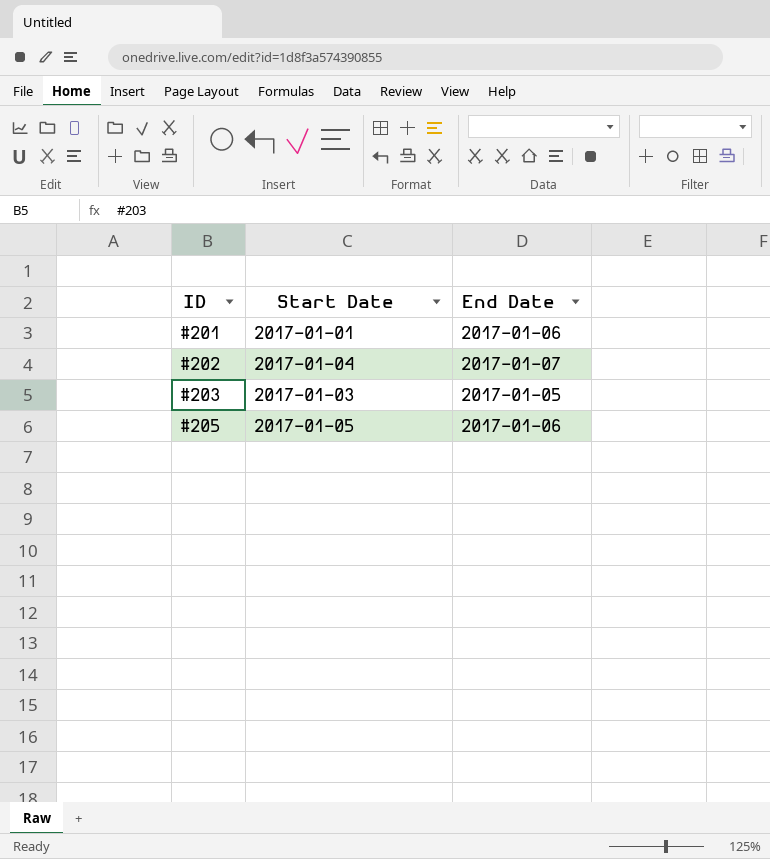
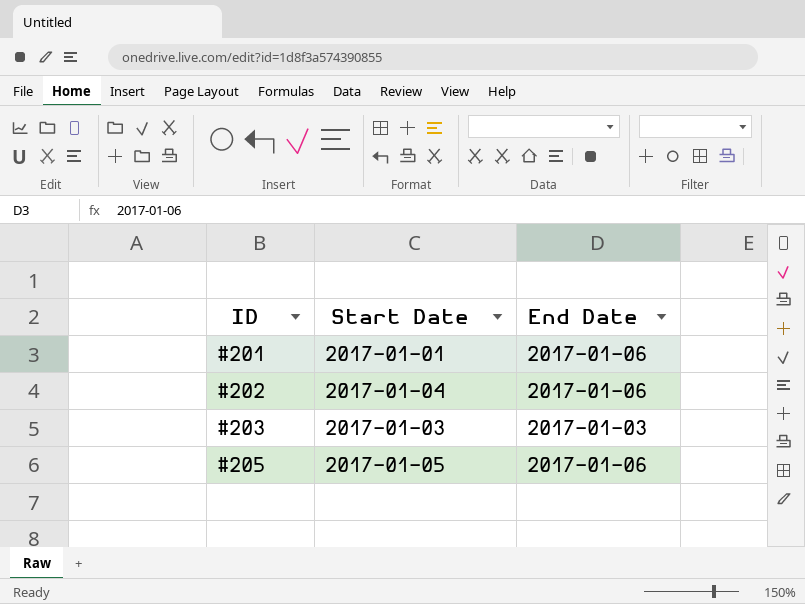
#202 | End Date: 2017-01-07 -> 2017-01-06
#203 | End Date: 2017-01-05 -> 2017-01-03

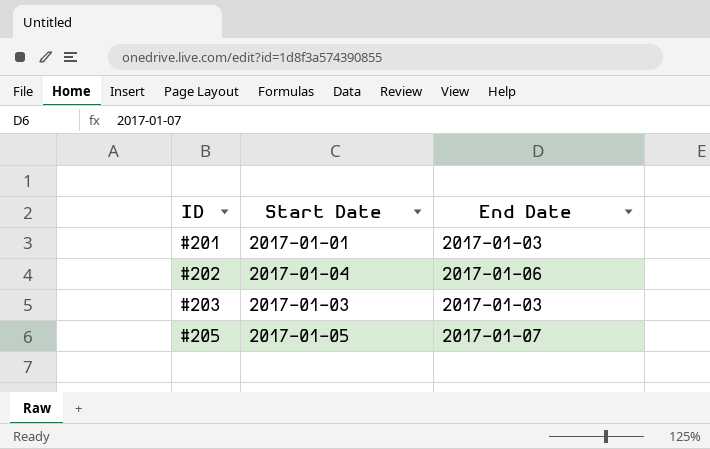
#201 | End Date: 2017-01-06 -> 2017-01-03
#205 | End Date: 2017-01-06 -> 2017-01-07

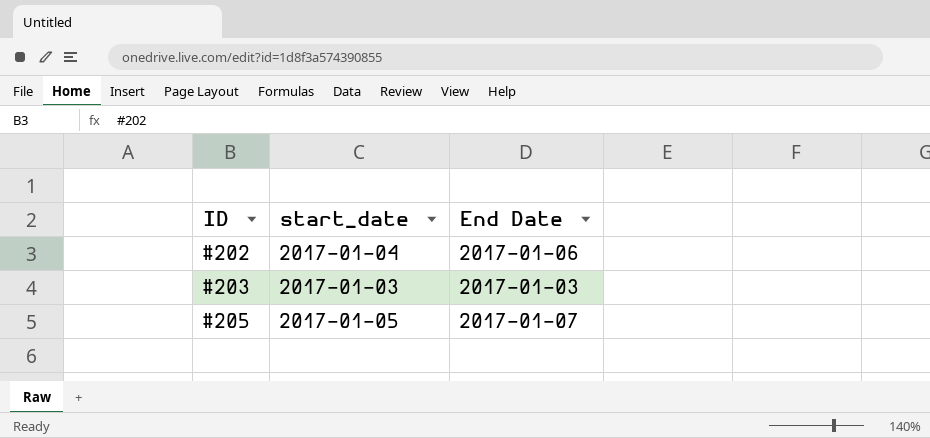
column name: Start Date -> start_date
row #201: 2017-01-01 | 2017-01-03 -> none

